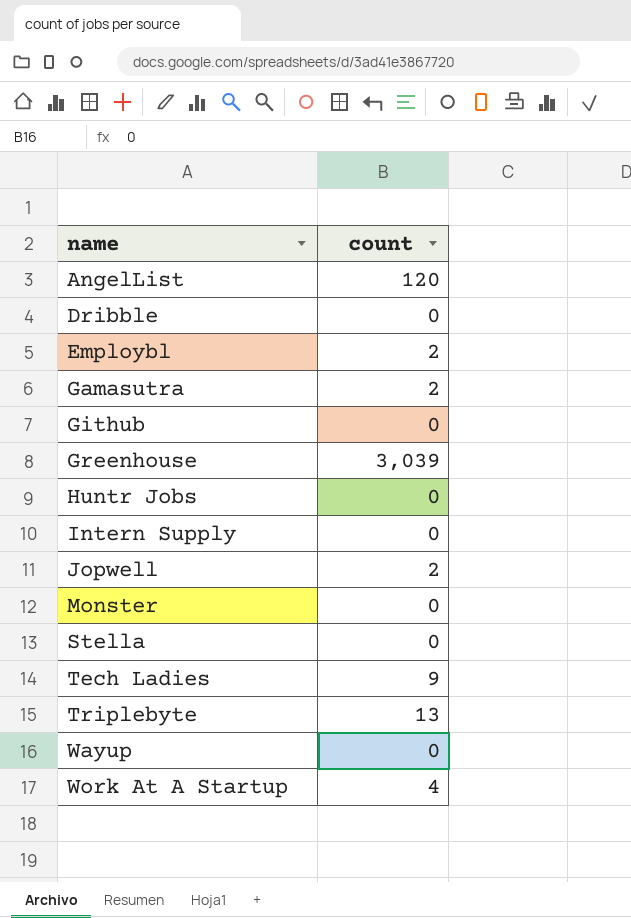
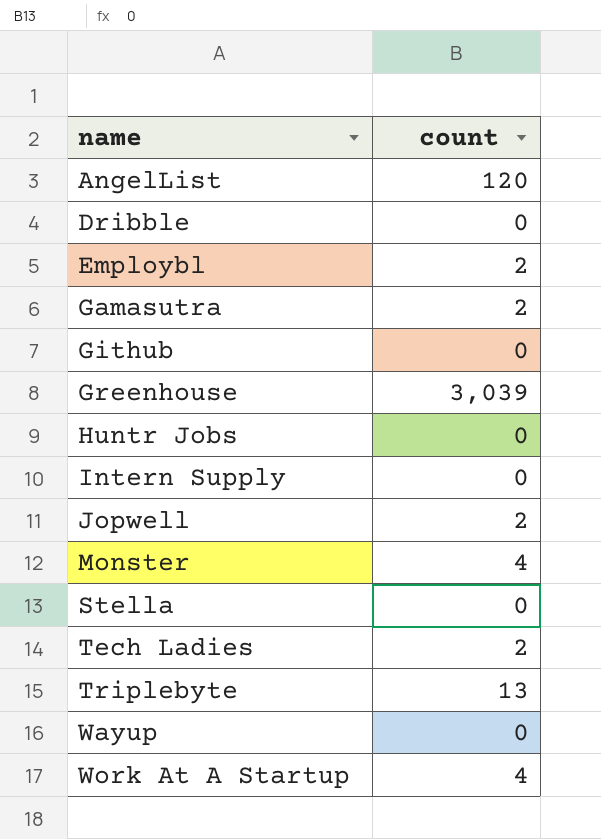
Monster | count: 0 -> 4
Tech Ladies | count: 9 -> 2

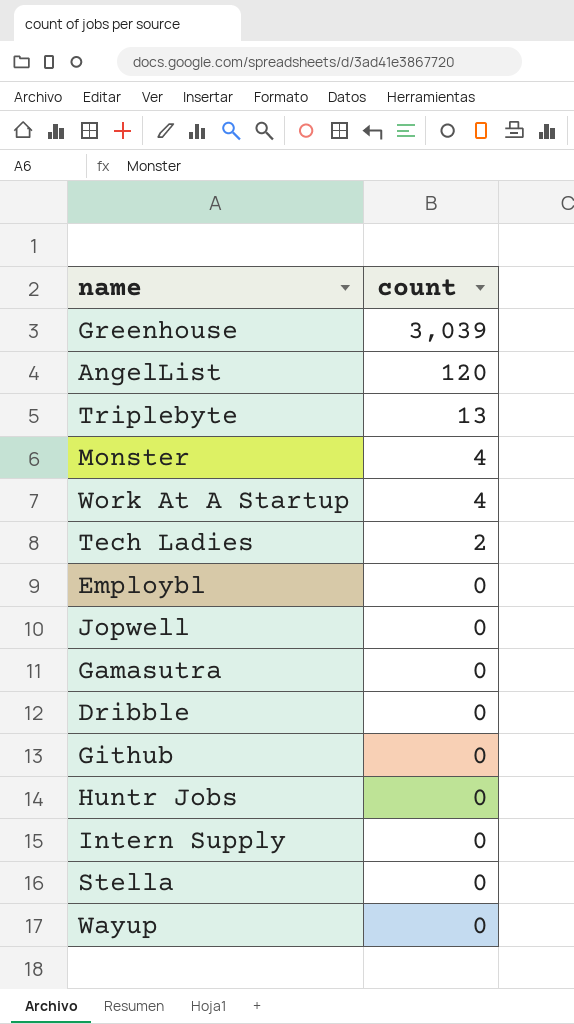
row order: name ascending -> count descending
Employbl | count: 2 -> 0
Jopwell | count: 2 -> 0
Gamasutra | count: 2 -> 0

